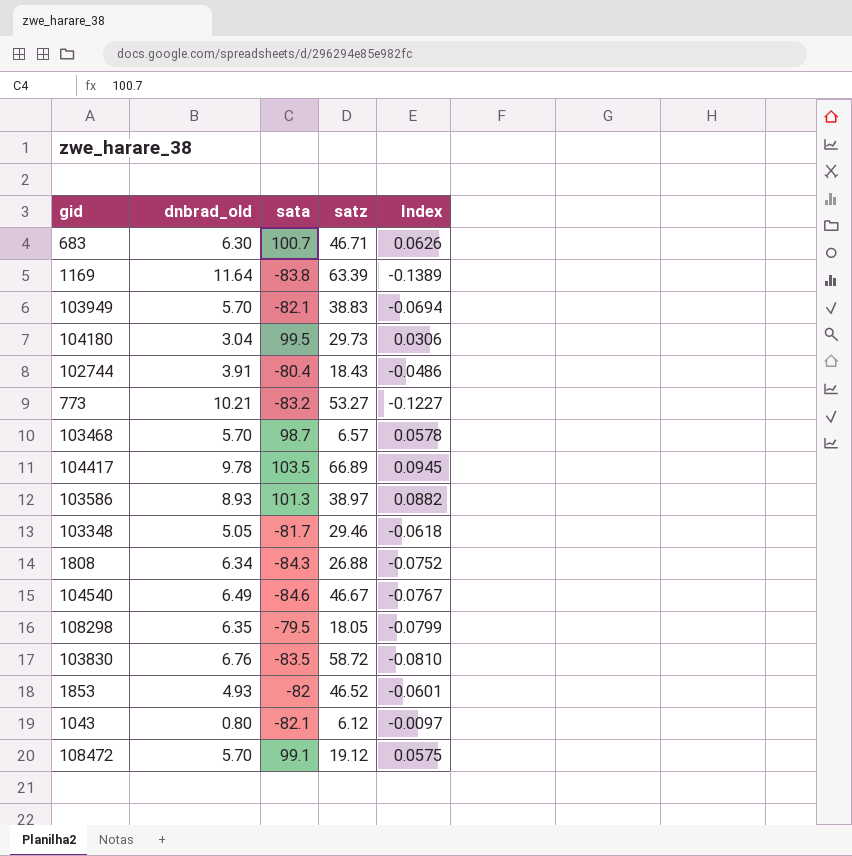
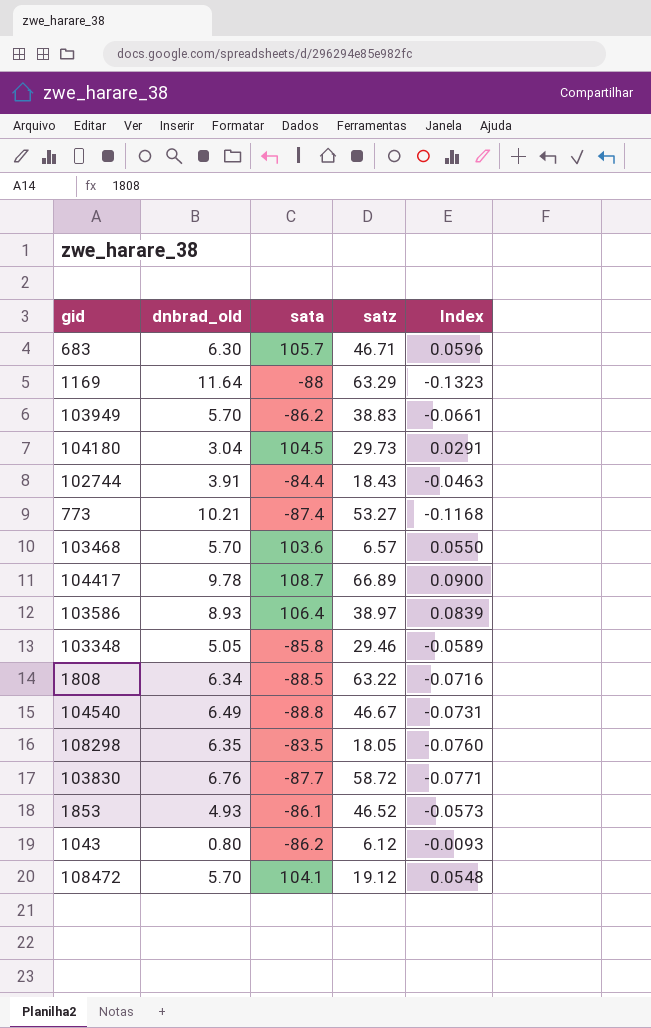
683 | sata: 100.7 -> 105.7
683 | Index: 0.0626 -> 0.0596
1169 | sata: -83.8 -> -88
1169 | satz: 63.39 -> 63.29
1169 | Index: -0.1389 -> -0.1323
103949 | sata: -82.1 -> -86.2
103949 | Index: -0.0694 -> -0.0661
104180 | sata: 99.5 -> 104.5
104180 | Index: 0.0306 -> 0.0291
102744 | sata: -80.4 -> -84.4
102744 | Index: -0.0486 -> -0.0463
773 | sata: -83.2 -> -87.4
773 | Index: -0.1227 -> -0.1168
103468 | sata: 98.7 -> 103.6
103468 | Index: 0.0578 -> 0.0550
104417 | sata: 103.5 -> 108.7
104417 | Index: 0.0945 -> 0.0900
103586 | sata: 101.3 -> 106.4
103586 | Index: 0.0882 -> 0.0839
103348 | sata: -81.7 -> -85.8
103348 | Index: -0.0618 -> -0.0589
1808 | sata: -84.3 -> -88.5
1808 | satz: 26.88 -> 63.22
1808 | Index: -0.0752 -> -0.0716
104540 | sata: -84.6 -> -88.8
104540 | Index: -0.0767 -> -0.0731
108298 | sata: -79.5 -> -83.5
108298 | Index: -0.0799 -> -0.0760
103830 | sata: -83.5 -> -87.7
103830 | Index: -0.0810 -> -0.0771
1853 | sata: -82 -> -86.1
1853 | Index: -0.0601 -> -0.0573
1043 | sata: -82.1 -> -86.2
1043 | Index: -0.0097 -> -0.0093
108472 | sata: 99.1 -> 104.1
108472 | Index: 0.0575 -> 0.0548

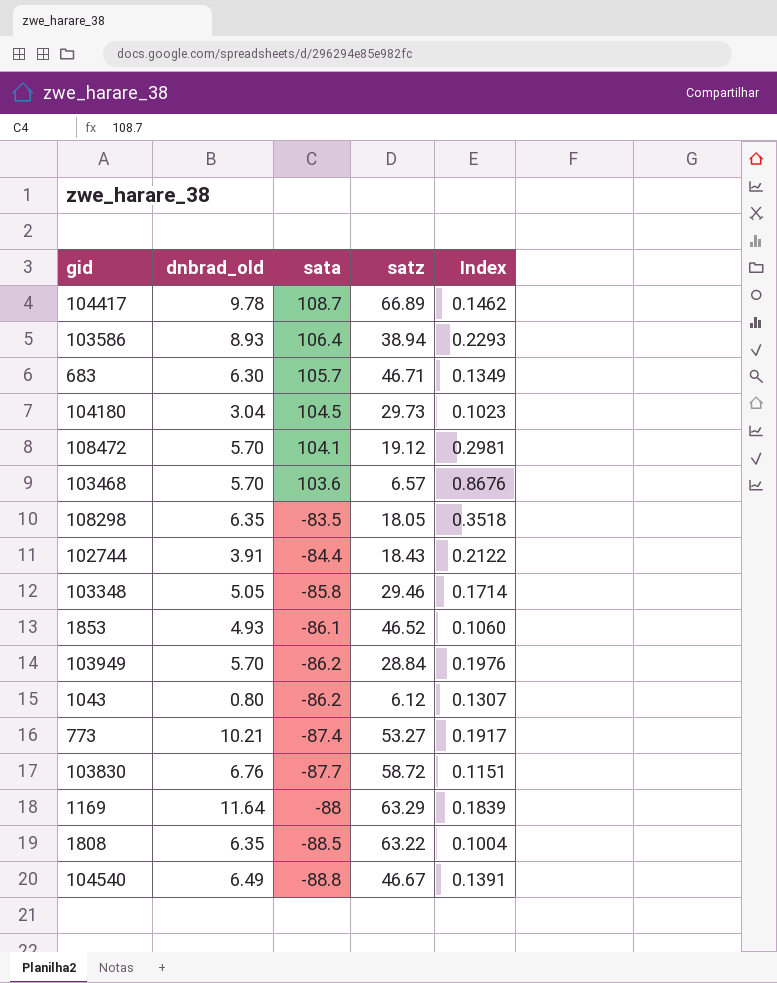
row order: none -> sata descending
column Index | formula: [dnbrad_old] / [sata] -> [dnbrad_old] / [satz]
103586 | satz: 38.97 -> 38.94
103949 | satz: 38.83 -> 28.84
1808 | dnbrad_old: 6.34 -> 6.35

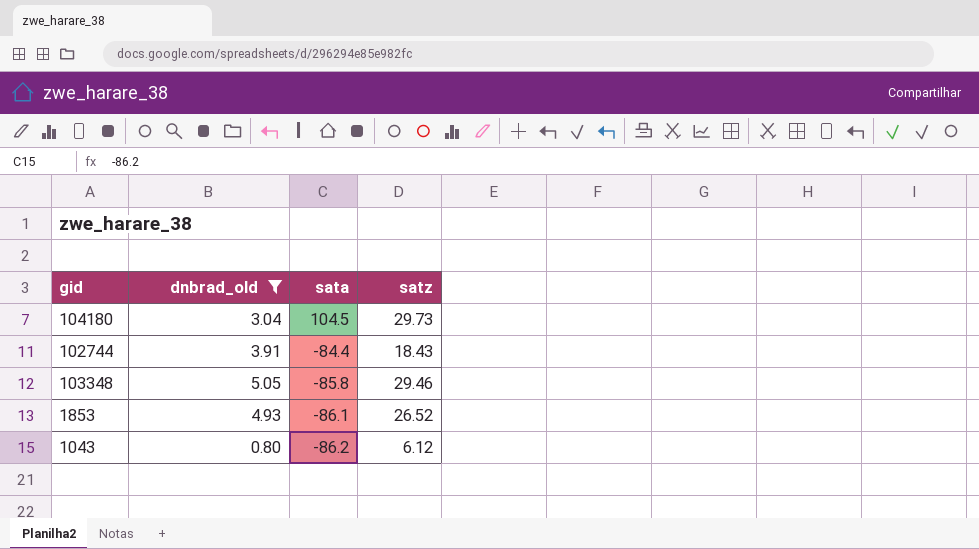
filter: none -> dnbrad_old <= 5.05
column Index | formula: [dnbrad_old] / [satz] -> none
1853 | satz: 46.52 -> 26.52

